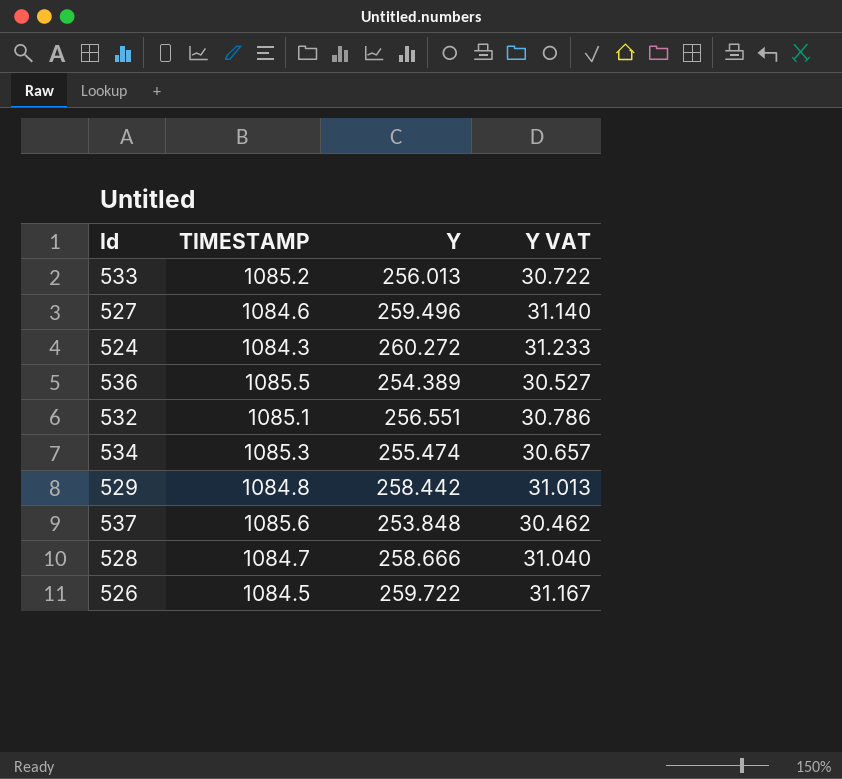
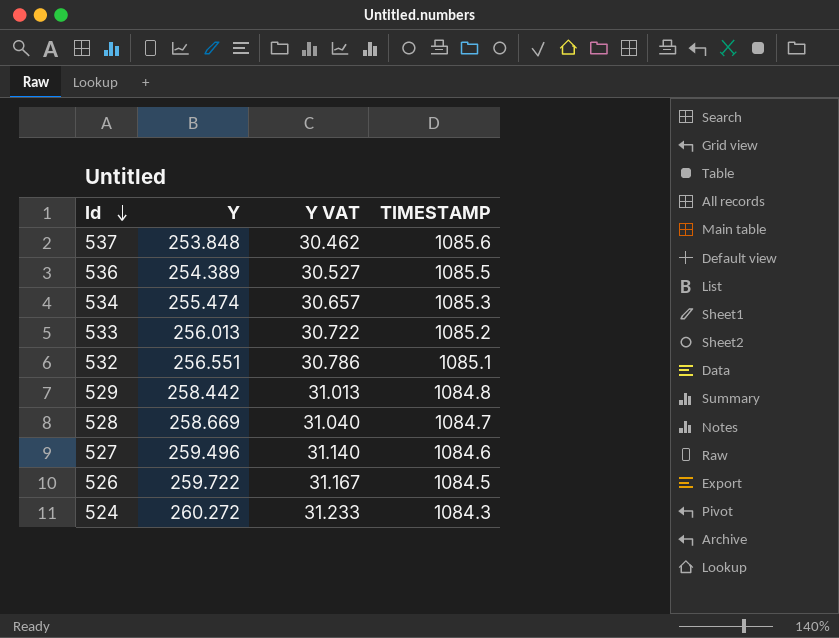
row order: none -> Id descending
column TIMESTAMP | position: 2 -> 4
528 | Y: 258.666 -> 258.669

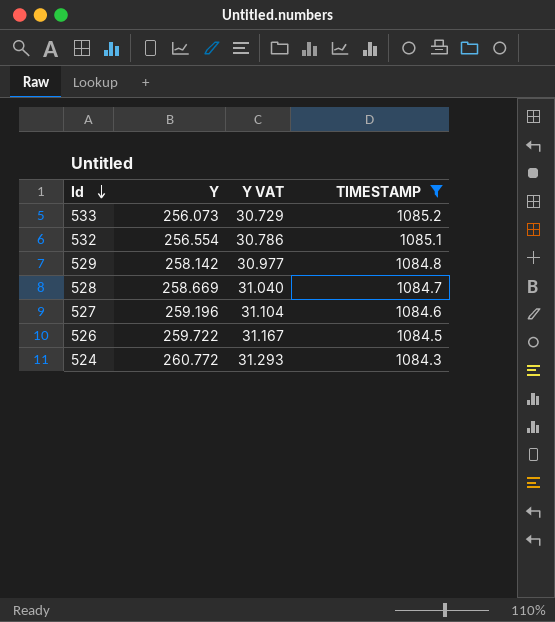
filter: none -> TIMESTAMP <= 1085.2
533 | Y: 256.013 -> 256.073
533 | Y VAT: 30.722 -> 30.729
532 | Y: 256.551 -> 256.554
529 | Y: 258.442 -> 258.142
529 | Y VAT: 31.013 -> 30.977
527 | Y: 259.496 -> 259.196
527 | Y VAT: 31.140 -> 31.104
524 | Y: 260.272 -> 260.772
524 | Y VAT: 31.233 -> 31.293

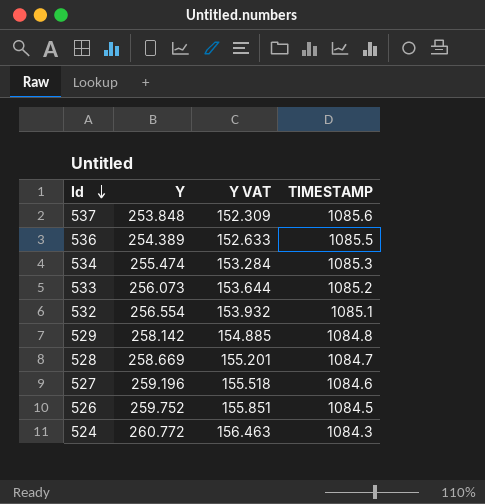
filter: TIMESTAMP <= 1085.2 -> none
column Y VAT | formula: [Y] * 0.12 -> [Y] * 0.6
526 | Y: 259.722 -> 259.752

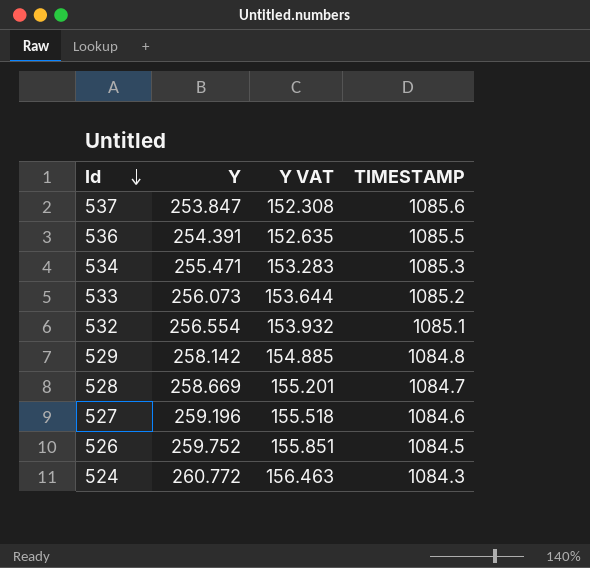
537 | Y: 253.848 -> 253.847
537 | Y VAT: 152.309 -> 152.308
536 | Y: 254.389 -> 254.391
536 | Y VAT: 152.633 -> 152.635
534 | Y: 255.474 -> 255.471
534 | Y VAT: 153.284 -> 153.283

